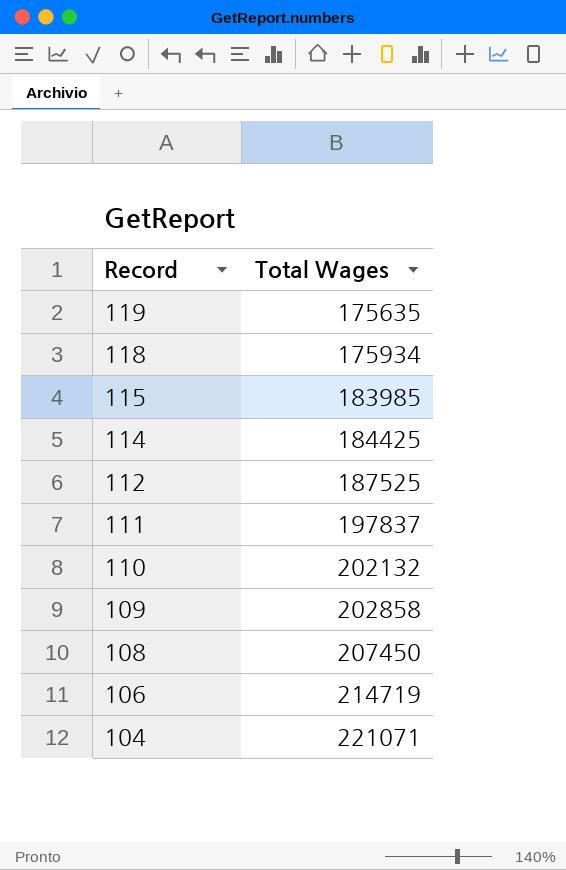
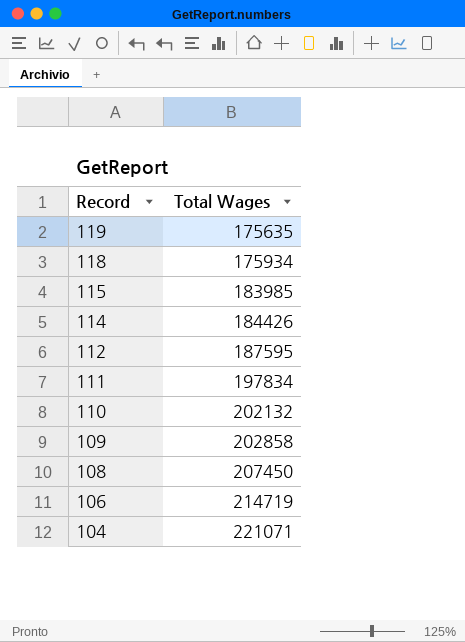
114 | Total Wages: 184425 -> 184426
112 | Total Wages: 187525 -> 187595
111 | Total Wages: 197837 -> 197834

